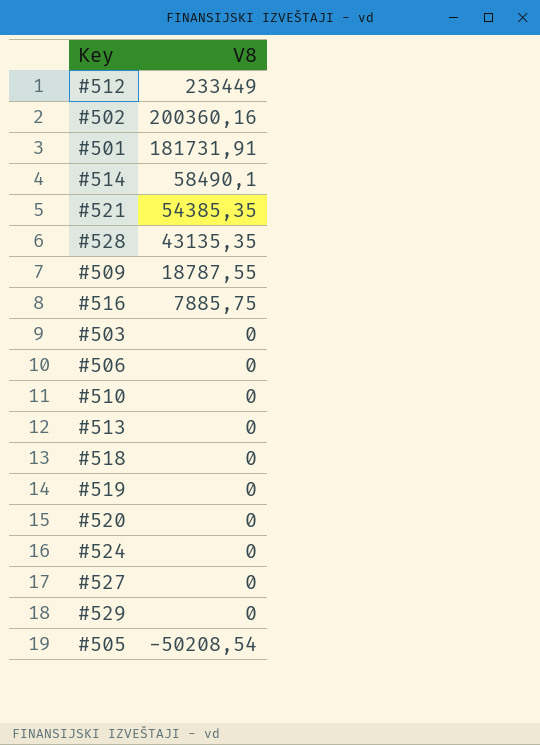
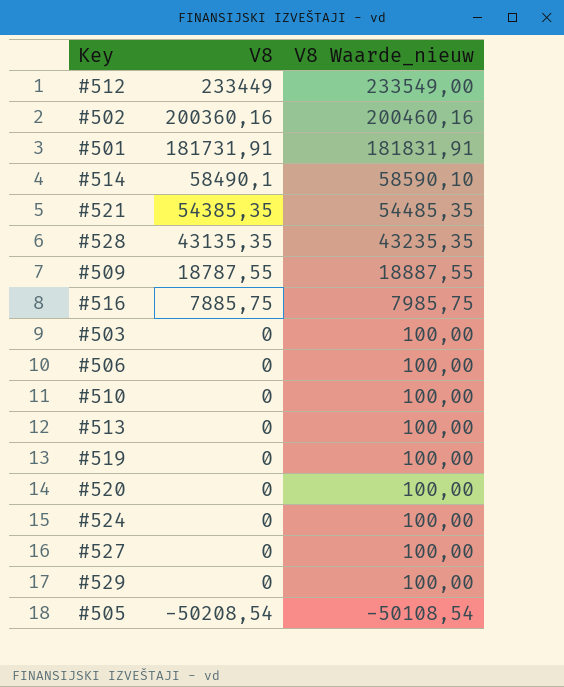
column V8 Waarde_nieuw | formula: none -> [V8] + 100
row #518: 0 -> none

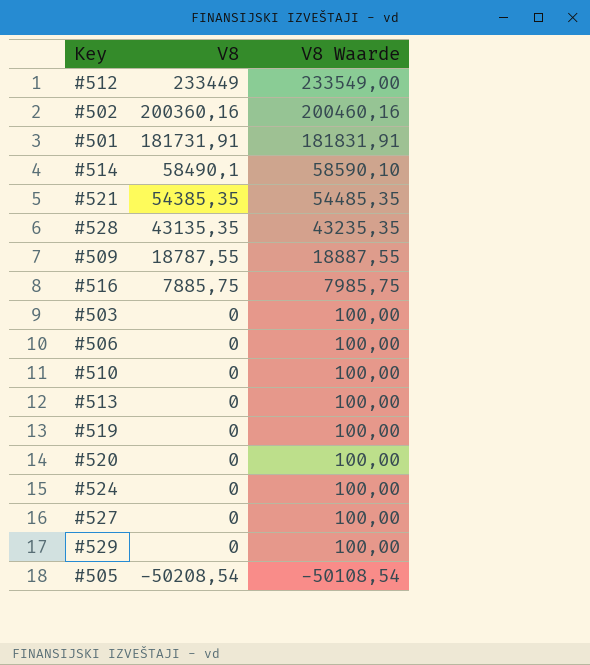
column name: V8 Waarde_nieuw -> V8 Waarde

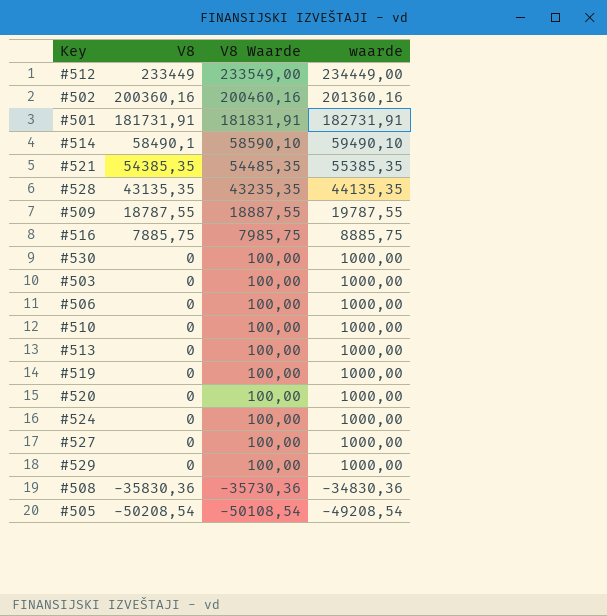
column waarde | formula: none -> [V8] + 1000
row #530: none -> 0 | 100,00 | 1000,00
row #508: none -> -35830,36 | -35730,36 | -34830,36

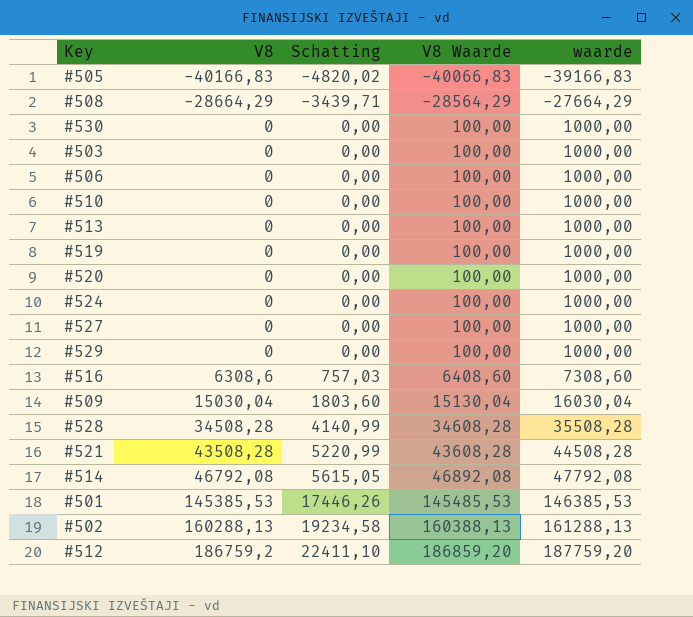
row order: V8 descending -> V8 ascending
column Schatting | formula: none -> [V8] * 0,12
#505 | V8: -50208,54 -> -40166,83
#505 | V8 Waarde: -50108,54 -> -40066,83
#505 | waarde: -49208,54 -> -39166,83
#508 | V8: -35830,36 -> -28664,29
#508 | V8 Waarde: -35730,36 -> -28564,29
#508 | waarde: -34830,36 -> -27664,29
#516 | V8: 7885,75 -> 6308,6
#516 | V8 Waarde: 7985,75 -> 6408,60
#516 | waarde: 8885,75 -> 7308,60
#509 | V8: 18787,55 -> 15030,04
#509 | V8 Waarde: 18887,55 -> 15130,04
#509 | waarde: 19787,55 -> 16030,04
#528 | V8: 43135,35 -> 34508,28
#528 | V8 Waarde: 43235,35 -> 34608,28
#528 | waarde: 44135,35 -> 35508,28
#521 | V8: 54385,35 -> 43508,28
#521 | V8 Waarde: 54485,35 -> 43608,28
#521 | waarde: 55385,35 -> 44508,28
#514 | V8: 58490,1 -> 46792,08
#514 | V8 Waarde: 58590,10 -> 46892,08
#514 | waarde: 59490,10 -> 47792,08
#501 | V8: 181731,91 -> 145385,53
#501 | V8 Waarde: 181831,91 -> 145485,53
#501 | waarde: 182731,91 -> 146385,53
#502 | V8: 200360,16 -> 160288,13
#502 | V8 Waarde: 200460,16 -> 160388,13
#502 | waarde: 201360,16 -> 161288,13
#512 | V8: 233449 -> 186759,2
#512 | V8 Waarde: 233549,00 -> 186859,20
#512 | waarde: 234449,00 -> 187759,20

